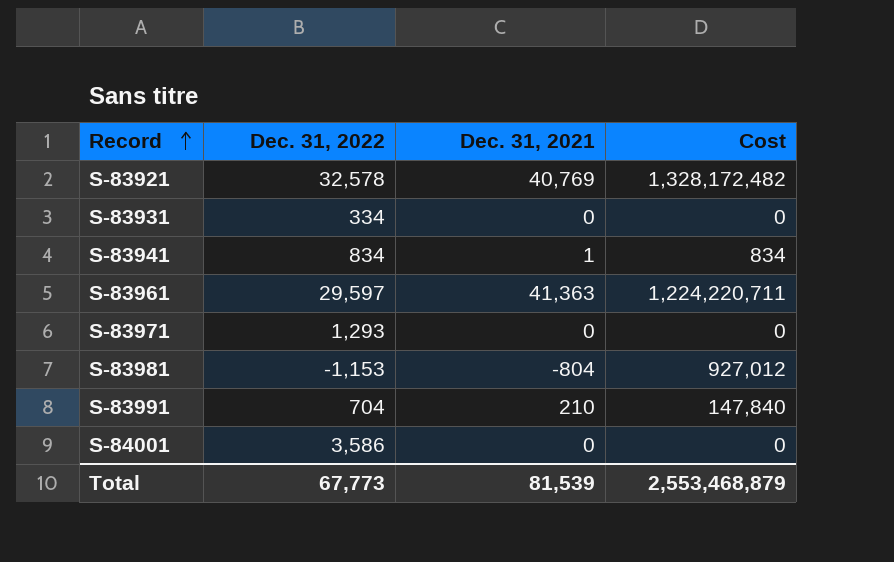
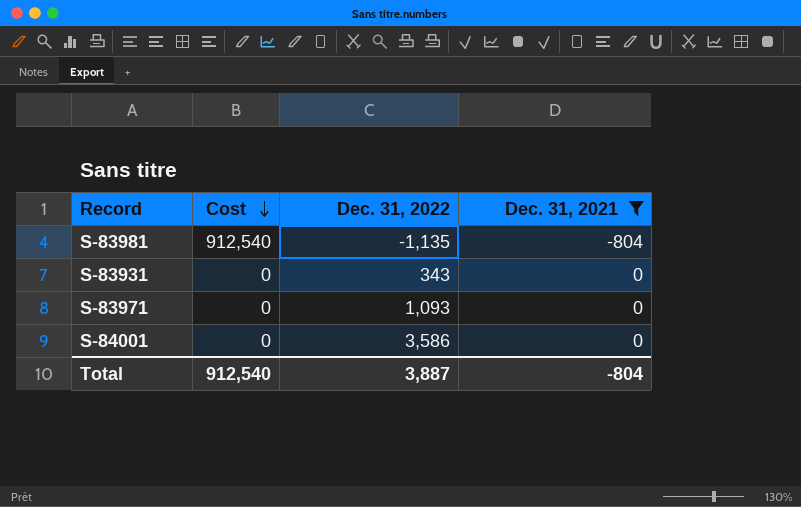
filter: none -> Dec. 31, 2021 <= 0
row order: Record ascending -> Cost descending
column Cost | position: 4 -> 2
S-83981 | Cost: 927,012 -> 912,540
S-83981 | Dec. 31, 2022: -1,153 -> -1,135
S-83931 | Dec. 31, 2022: 334 -> 343
S-83971 | Dec. 31, 2022: 1,293 -> 1,093
Total | Cost: 2,553,468,879 -> 912,540
Total | Dec. 31, 2022: 67,773 -> 3,887
Total | Dec. 31, 2021: 81,539 -> -804

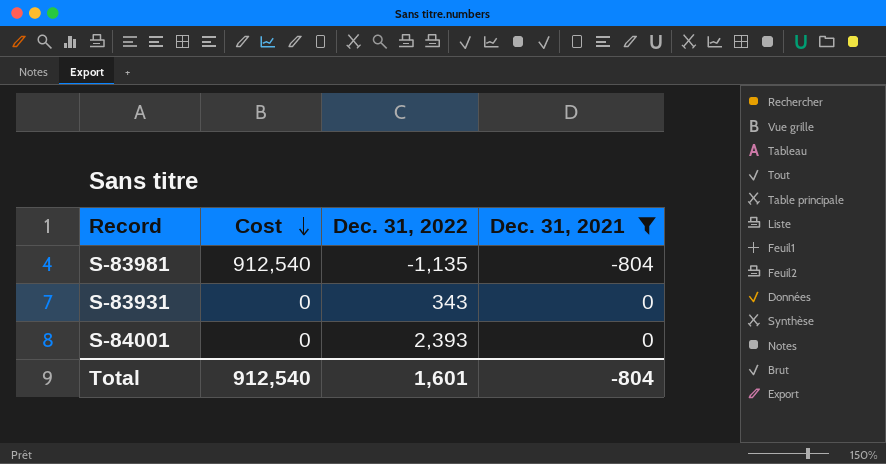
row S-83971: 0 | 1,093 | 0 -> none
S-84001 | Dec. 31, 2022: 3,586 -> 2,393
Total | Dec. 31, 2022: 3,887 -> 1,601

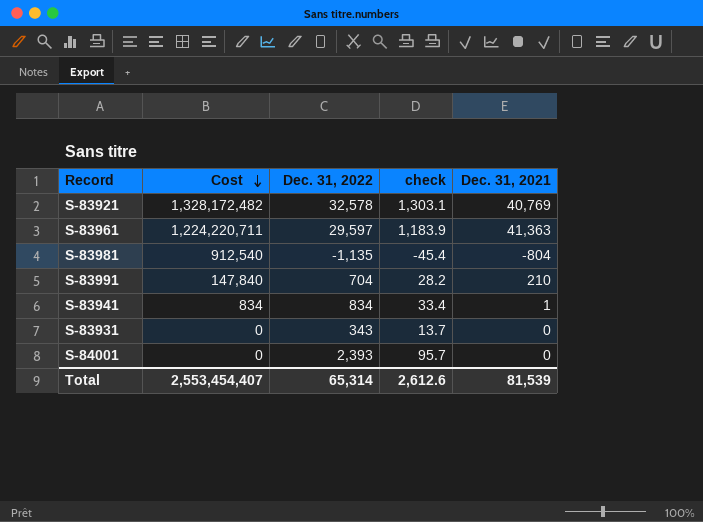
filter: Dec. 31, 2021 <= 0 -> none
column check | formula: none -> [Dec. 31, 2022] * 0.04
Total | Cost: 912,540 -> 2,553,454,407
Total | Dec. 31, 2022: 1,601 -> 65,314
Total | Dec. 31, 2021: -804 -> 81,539

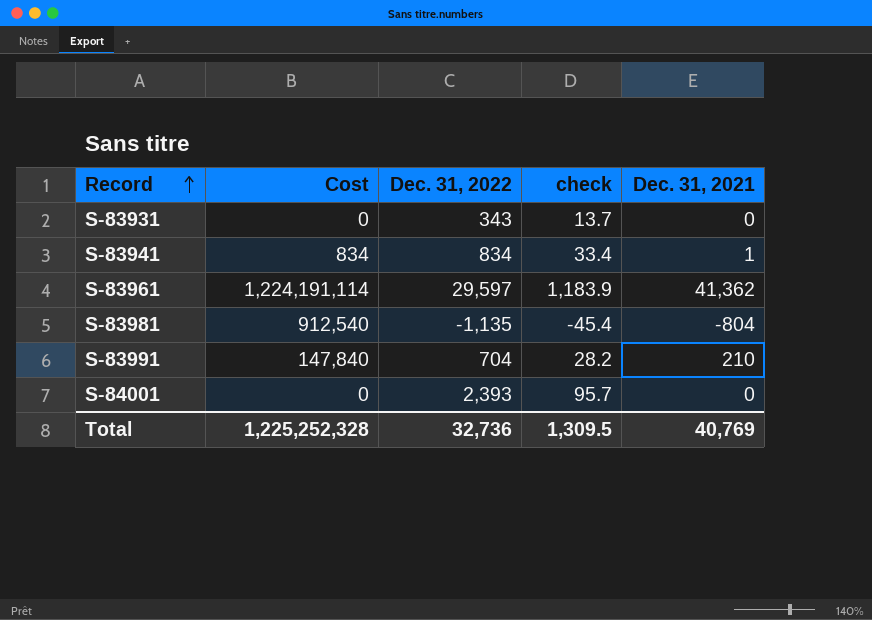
row order: Cost descending -> Record ascending
row S-83921: 1,328,172,482 | 32,578 | 1,303.1 | 40,769 -> none
S-83961 | Cost: 1,224,220,711 -> 1,224,191,114
S-83961 | Dec. 31, 2021: 41,363 -> 41,362
Total | Cost: 2,553,454,407 -> 1,225,252,328
Total | Dec. 31, 2022: 65,314 -> 32,736
Total | check: 2,612.6 -> 1,309.5
Total | Dec. 31, 2021: 81,539 -> 40,769

